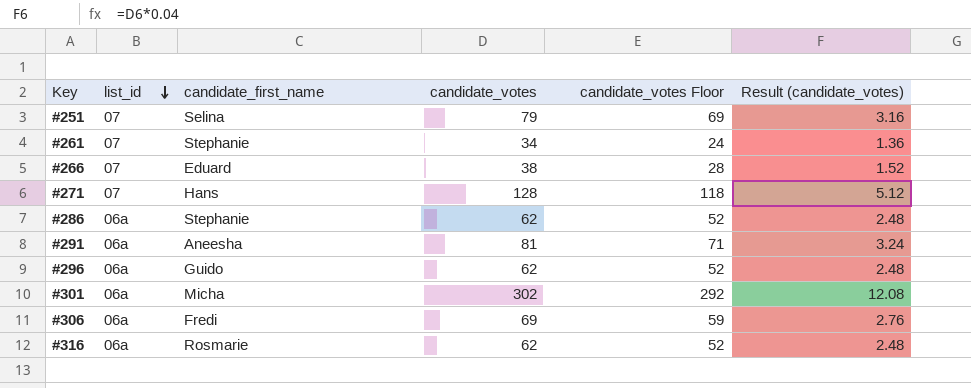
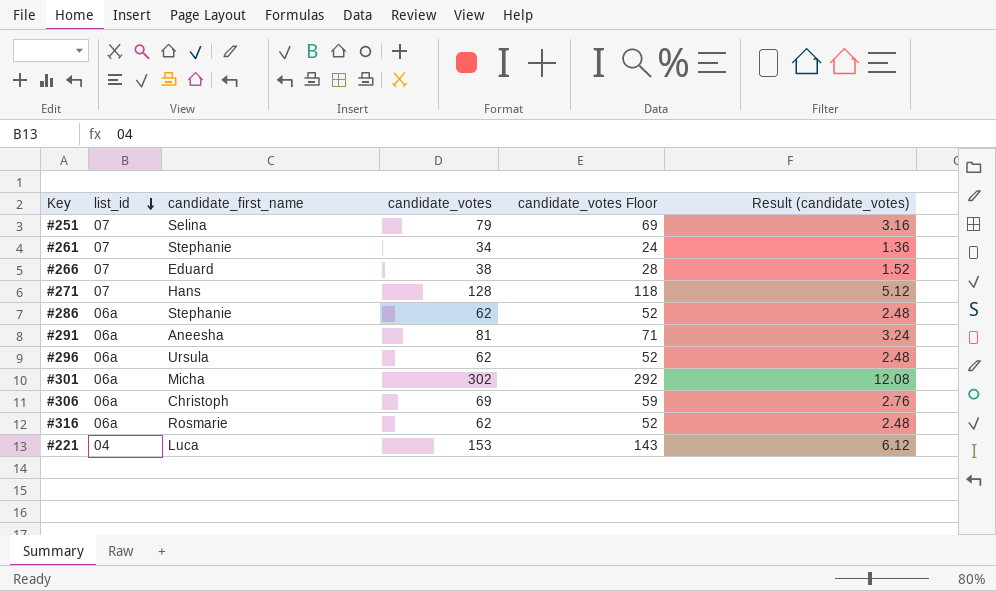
#296 | candidate_first_name: Guido -> Ursula
#306 | candidate_first_name: Fredi -> Christoph
row #221: none -> 04 | Luca | 153 | 143 | 6.12

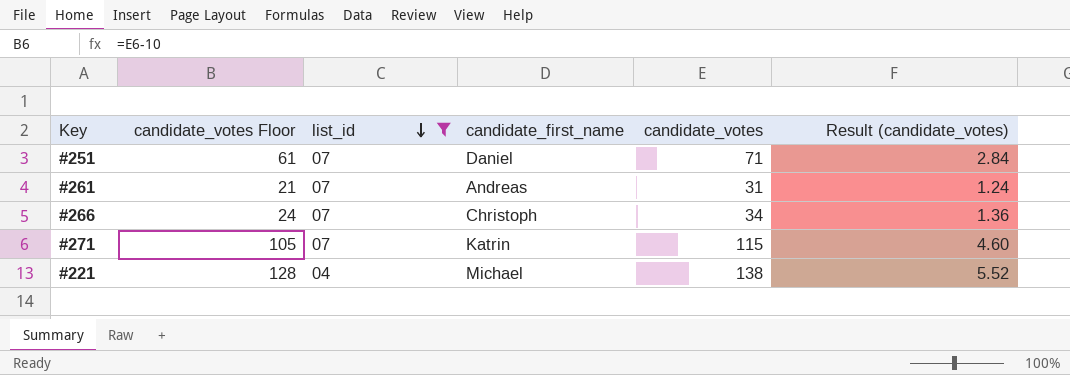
filter: none -> list_id != 06a
column candidate_votes Floor | position: 5 -> 2
#251 | candidate_votes Floor: 69 -> 61
#251 | candidate_first_name: Selina -> Daniel
#251 | candidate_votes: 79 -> 71
#251 | Result (candidate_votes): 3.16 -> 2.84
#261 | candidate_votes Floor: 24 -> 21
#261 | candidate_first_name: Stephanie -> Andreas
#261 | candidate_votes: 34 -> 31
#261 | Result (candidate_votes): 1.36 -> 1.24
#266 | candidate_votes Floor: 28 -> 24
#266 | candidate_first_name: Eduard -> Christoph
#266 | candidate_votes: 38 -> 34
#266 | Result (candidate_votes): 1.52 -> 1.36
#271 | candidate_votes Floor: 118 -> 105
#271 | candidate_first_name: Hans -> Katrin
#271 | candidate_votes: 128 -> 115
#271 | Result (candidate_votes): 5.12 -> 4.60
#221 | candidate_votes Floor: 143 -> 128
#221 | candidate_first_name: Luca -> Michael
#221 | candidate_votes: 153 -> 138
#221 | Result (candidate_votes): 6.12 -> 5.52

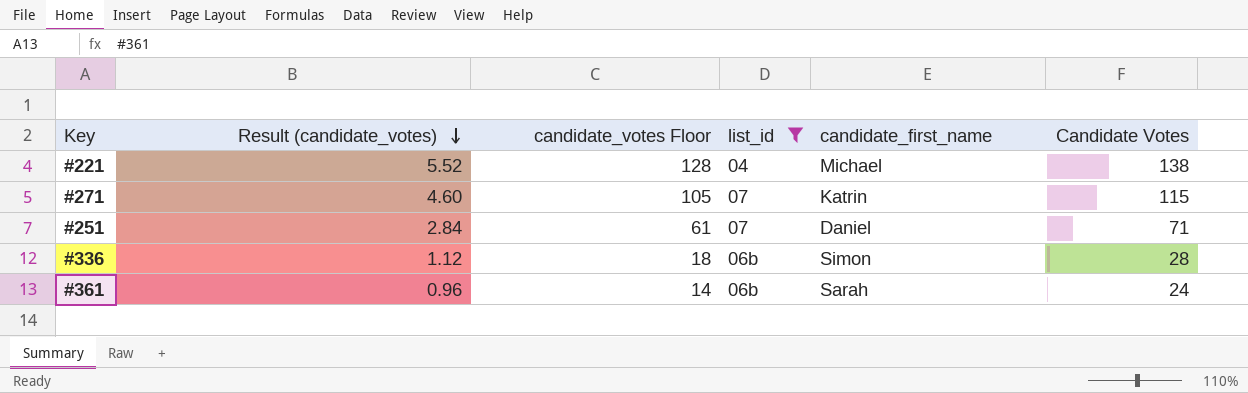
row order: list_id descending -> Result (candidate_votes) descending
column Result (candidate_votes) | position: 6 -> 2
column name: candidate_votes -> Candidate Votes
row #261: 21 | 07 | Andreas | 31 | 1.24 -> none
row #266: 24 | 07 | Christoph | 34 | 1.36 -> none
row #336: none -> 1.12 | 18 | 06b | Simon | 28
row #361: none -> 0.96 | 14 | 06b | Sarah | 24

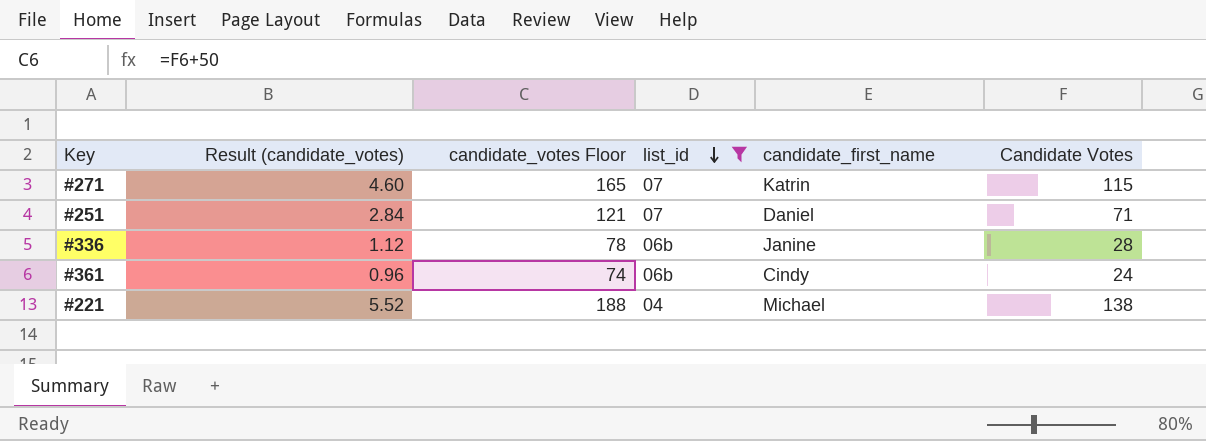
row order: Result (candidate_votes) descending -> list_id descending
column candidate_votes Floor | formula: [Candidate Votes] - 10 -> [Candidate Votes] + 50
#336 | candidate_first_name: Simon -> Janine
#361 | candidate_first_name: Sarah -> Cindy

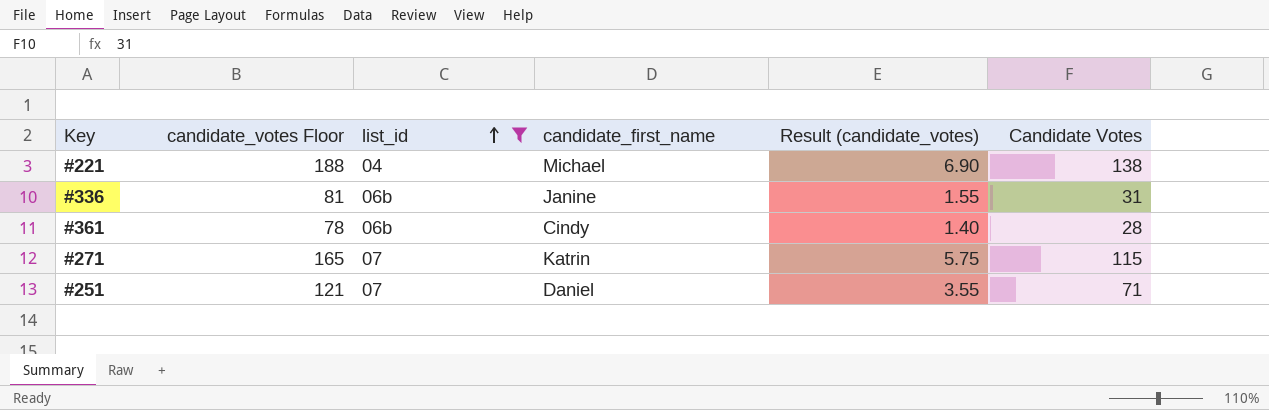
row order: list_id descending -> list_id ascending
column Result (candidate_votes) | formula: [Candidate Votes] * 0.04 -> [Candidate Votes] * 0.05
column Result (candidate_votes) | position: 2 -> 5
#336 | candidate_votes Floor: 78 -> 81
#336 | Candidate Votes: 28 -> 31
#361 | candidate_votes Floor: 74 -> 78
#361 | Candidate Votes: 24 -> 28

